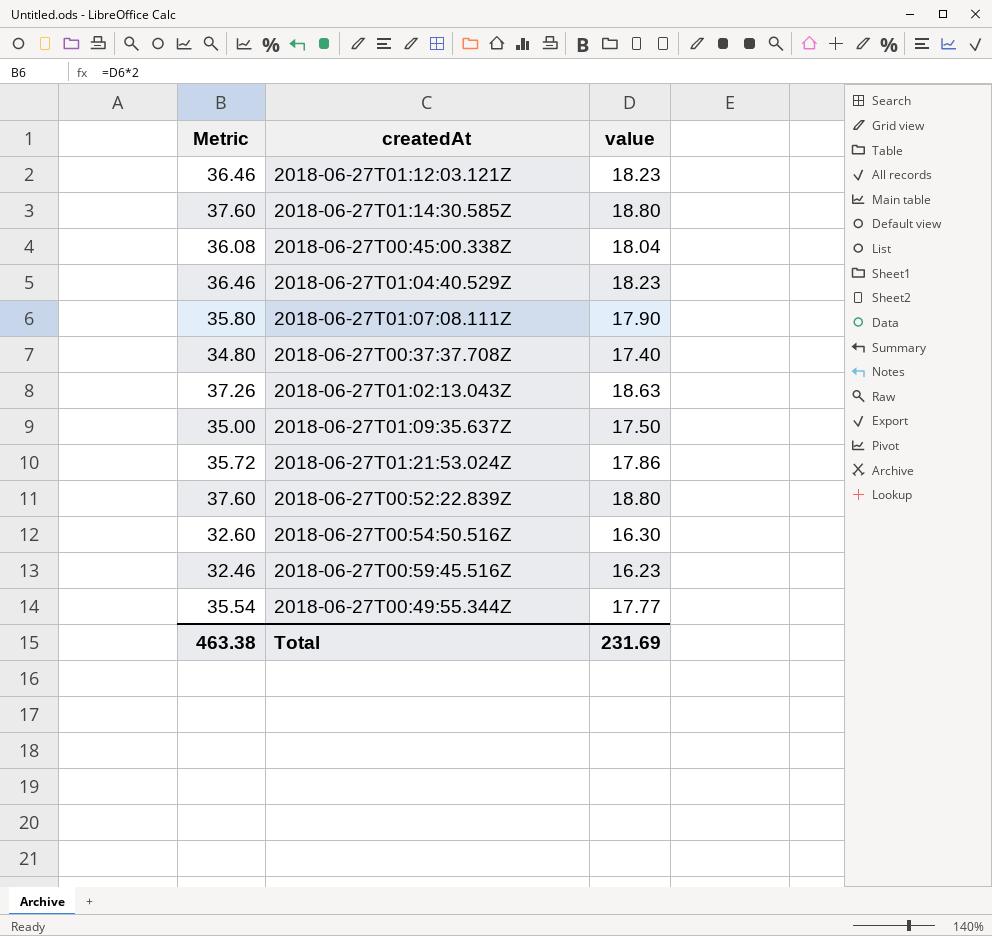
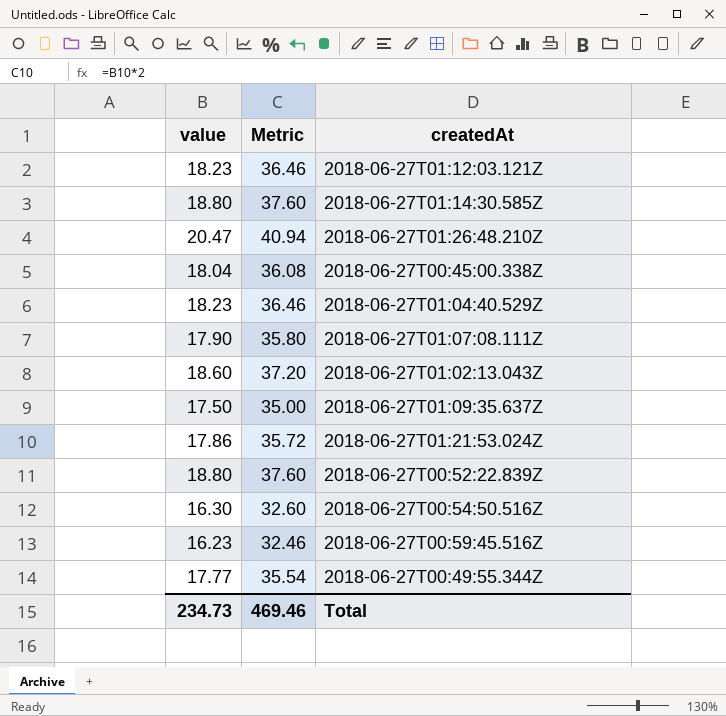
column value | position: 3 -> 1
row 2018-06-27T00:37:37.708Z: 34.80 | 17.40 -> none
row 2018-06-27T01:26:48.210Z: none -> 20.47 | 40.94
2018-06-27T01:02:13.043Z | value: 18.63 -> 18.60
2018-06-27T01:02:13.043Z | Metric: 37.26 -> 37.20
Total | value: 231.69 -> 234.73
Total | Metric: 463.38 -> 469.46

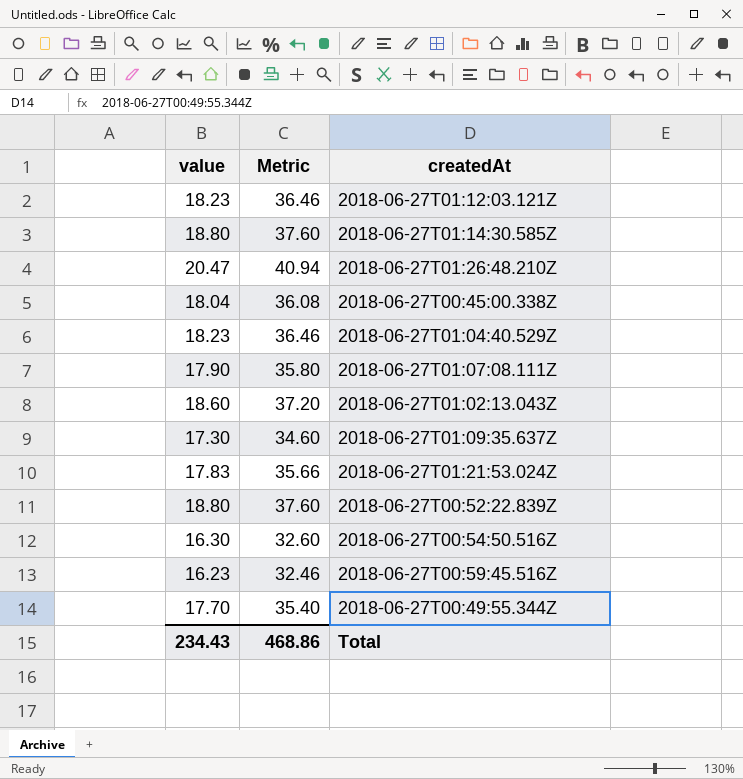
2018-06-27T01:09:35.637Z | value: 17.50 -> 17.30
2018-06-27T01:09:35.637Z | Metric: 35.00 -> 34.60
2018-06-27T01:21:53.024Z | value: 17.86 -> 17.83
2018-06-27T01:21:53.024Z | Metric: 35.72 -> 35.66
2018-06-27T00:49:55.344Z | value: 17.77 -> 17.70
2018-06-27T00:49:55.344Z | Metric: 35.54 -> 35.40
Total | value: 234.73 -> 234.43
Total | Metric: 469.46 -> 468.86

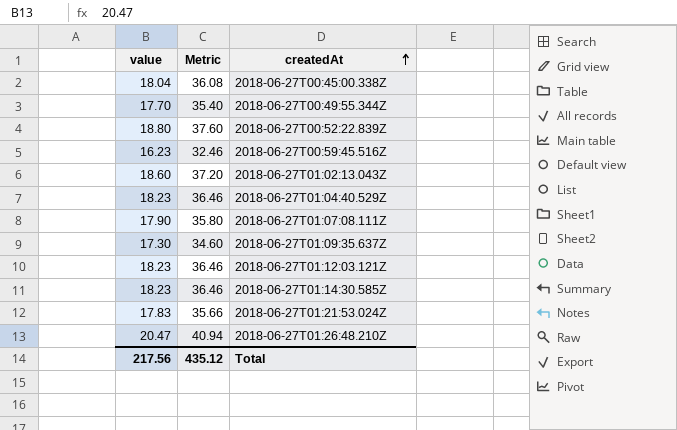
row order: none -> createdAt ascending
row 2018-06-27T00:54:50.516Z: 16.30 | 32.60 -> none
2018-06-27T01:14:30.585Z | value: 18.80 -> 18.23
2018-06-27T01:14:30.585Z | Metric: 37.60 -> 36.46
Total | value: 234.43 -> 217.56
Total | Metric: 468.86 -> 435.12

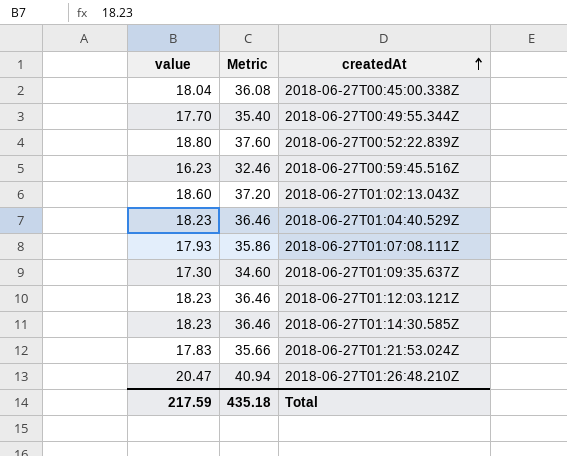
2018-06-27T01:07:08.111Z | value: 17.90 -> 17.93
2018-06-27T01:07:08.111Z | Metric: 35.80 -> 35.86
Total | value: 217.56 -> 217.59
Total | Metric: 435.12 -> 435.18

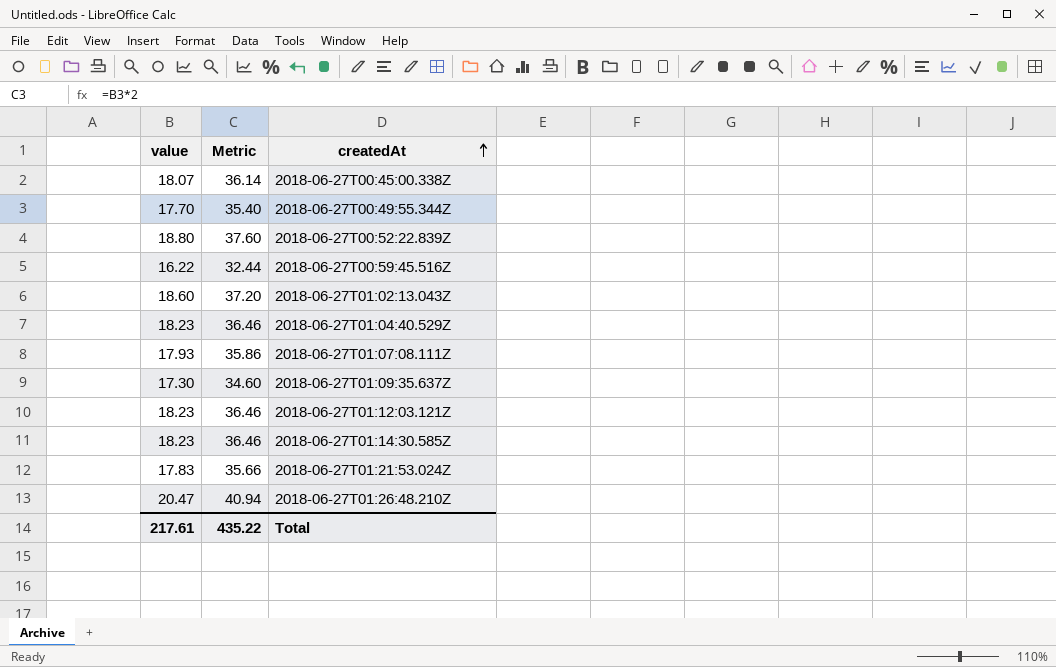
2018-06-27T00:45:00.338Z | value: 18.04 -> 18.07
2018-06-27T00:45:00.338Z | Metric: 36.08 -> 36.14
2018-06-27T00:59:45.516Z | value: 16.23 -> 16.22
2018-06-27T00:59:45.516Z | Metric: 32.46 -> 32.44
Total | value: 217.59 -> 217.61
Total | Metric: 435.18 -> 435.22

